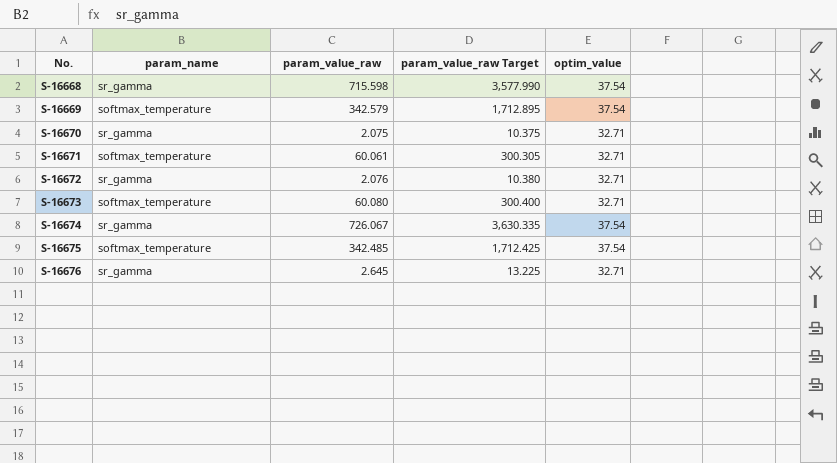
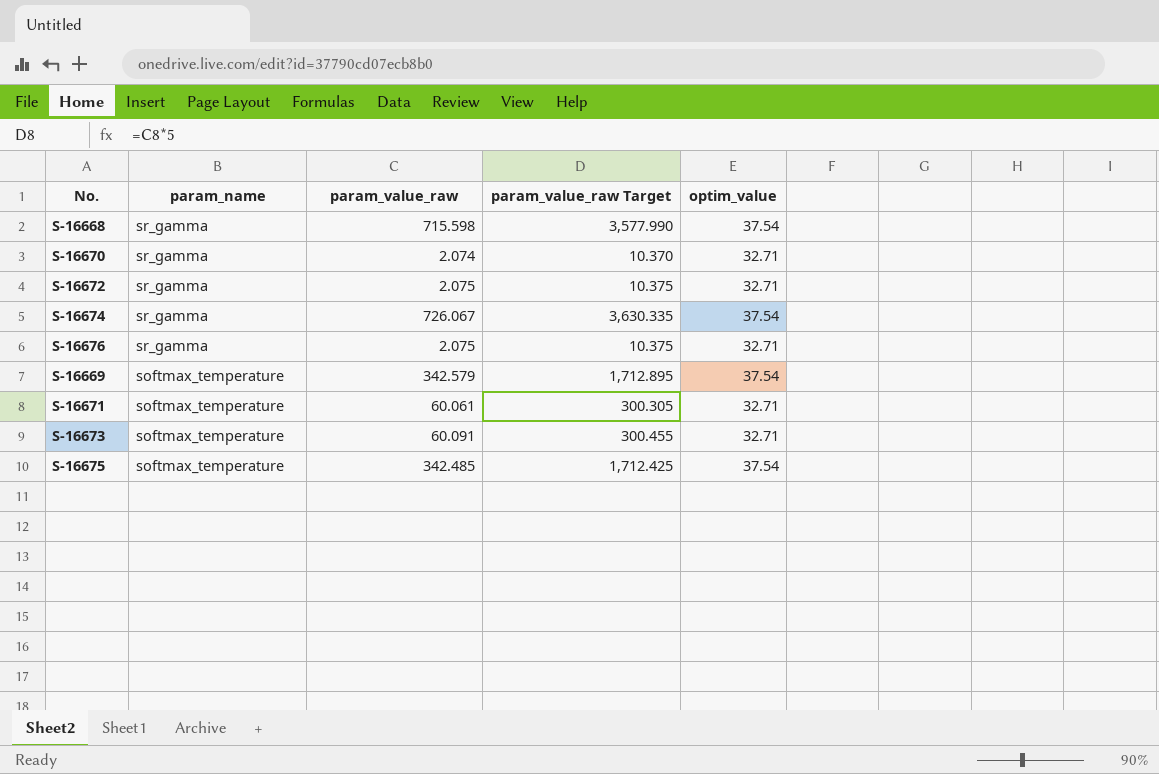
row order: No. ascending -> param_name descending
S-16670 | param_value_raw: 2.075 -> 2.074
S-16670 | param_value_raw Target: 10.375 -> 10.370
S-16672 | param_value_raw: 2.076 -> 2.075
S-16672 | param_value_raw Target: 10.380 -> 10.375
S-16676 | param_value_raw: 2.645 -> 2.075
S-16676 | param_value_raw Target: 13.225 -> 10.375
S-16673 | param_value_raw: 60.080 -> 60.091
S-16673 | param_value_raw Target: 300.400 -> 300.455

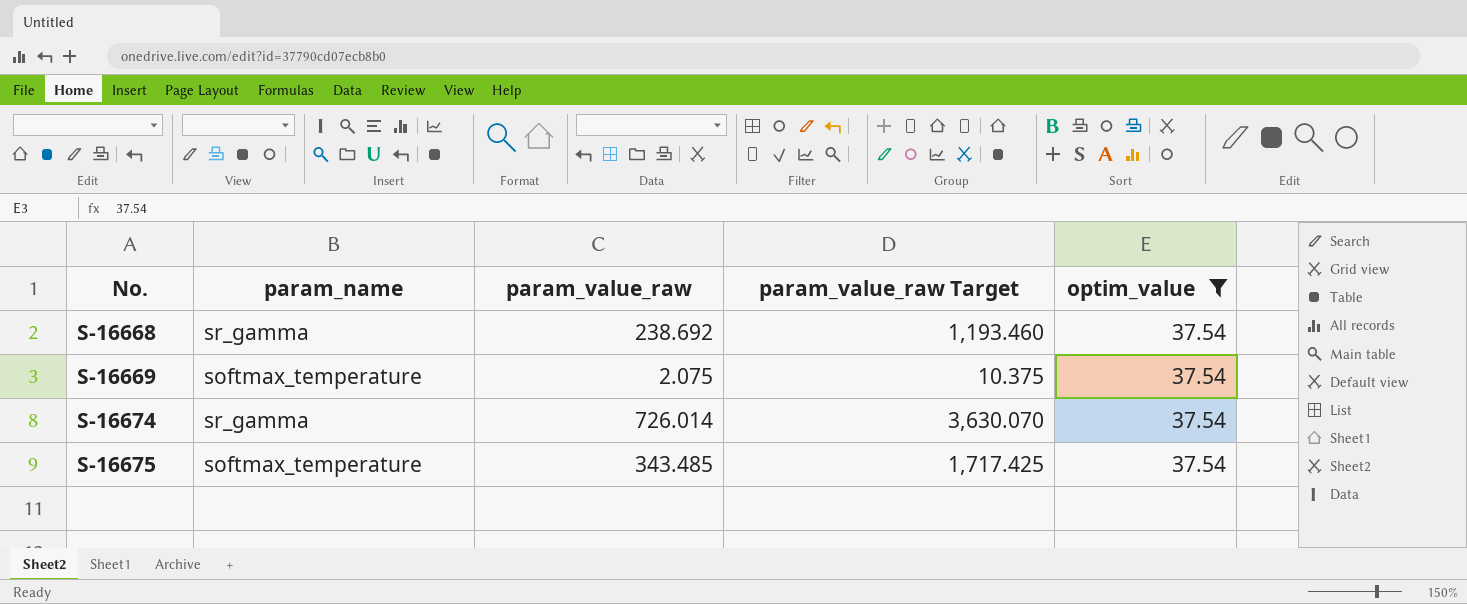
filter: none -> optim_value = 37.54
row order: param_name descending -> No. ascending
S-16668 | param_value_raw: 715.598 -> 238.692
S-16668 | param_value_raw Target: 3,577.990 -> 1,193.460
S-16669 | param_value_raw: 342.579 -> 2.075
S-16669 | param_value_raw Target: 1,712.895 -> 10.375
S-16674 | param_value_raw: 726.067 -> 726.014
S-16674 | param_value_raw Target: 3,630.335 -> 3,630.070
S-16675 | param_value_raw: 342.485 -> 343.485
S-16675 | param_value_raw Target: 1,712.425 -> 1,717.425

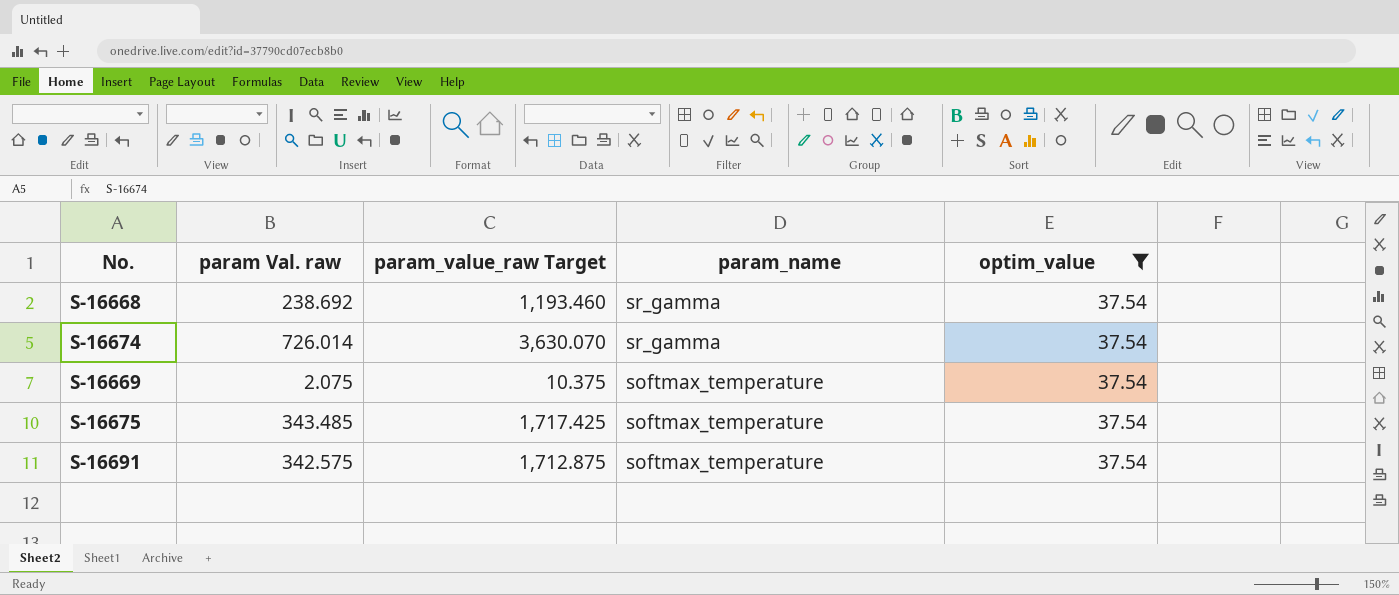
row order: No. ascending -> param_name descending
column name: param_value_raw -> param Val. raw
column param_name | position: 2 -> 4
row S-16691: none -> 342.575 | 1,712.875 | softmax_temperature | 37.54

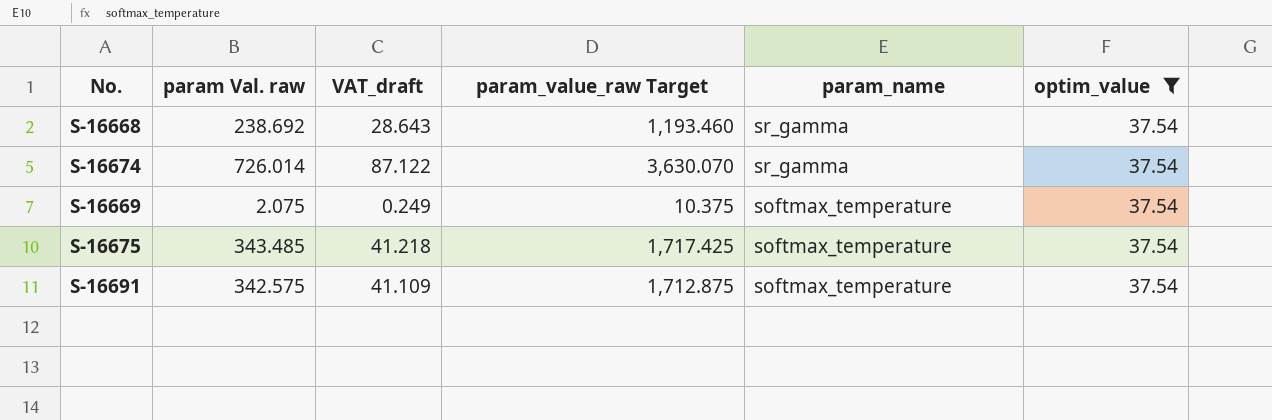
column VAT_draft | formula: none -> [param Val. raw] * 0.12

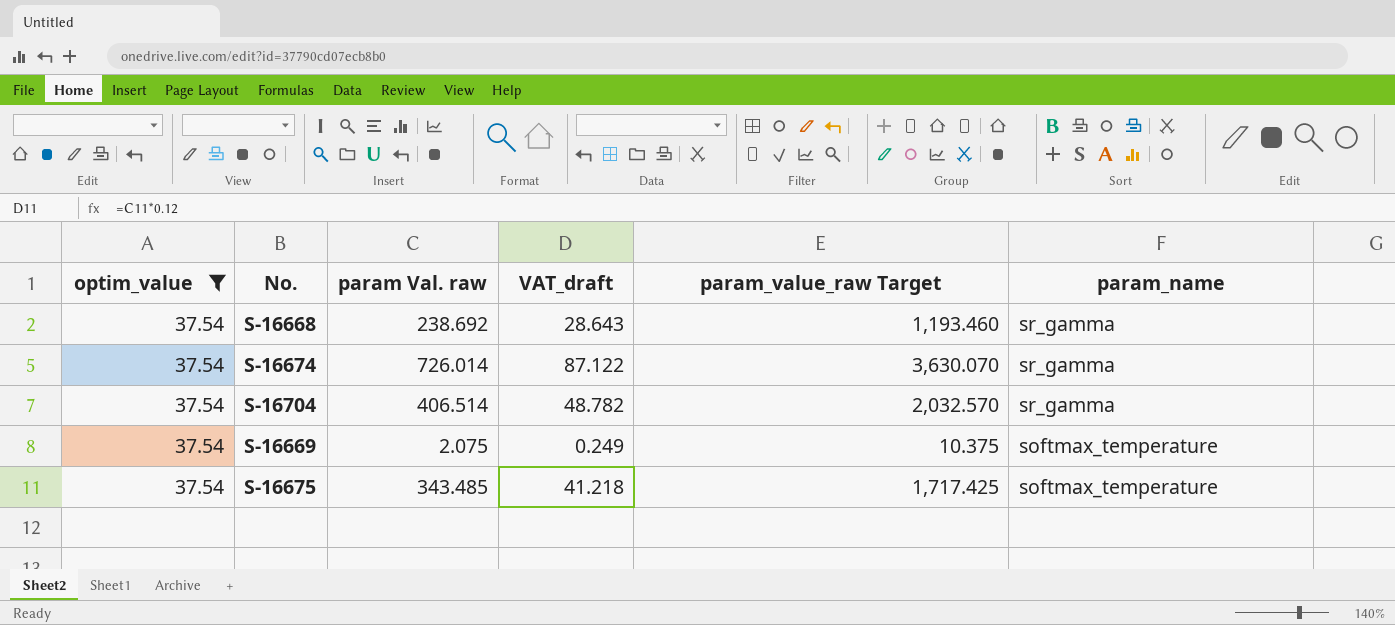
column optim_value | position: 6 -> 1
row S-16691: 342.575 | 41.109 | 1,712.875 | softmax_temperature | 37.54 -> none
row S-16704: none -> 37.54 | 406.514 | 48.782 | 2,032.570 | sr_gamma

